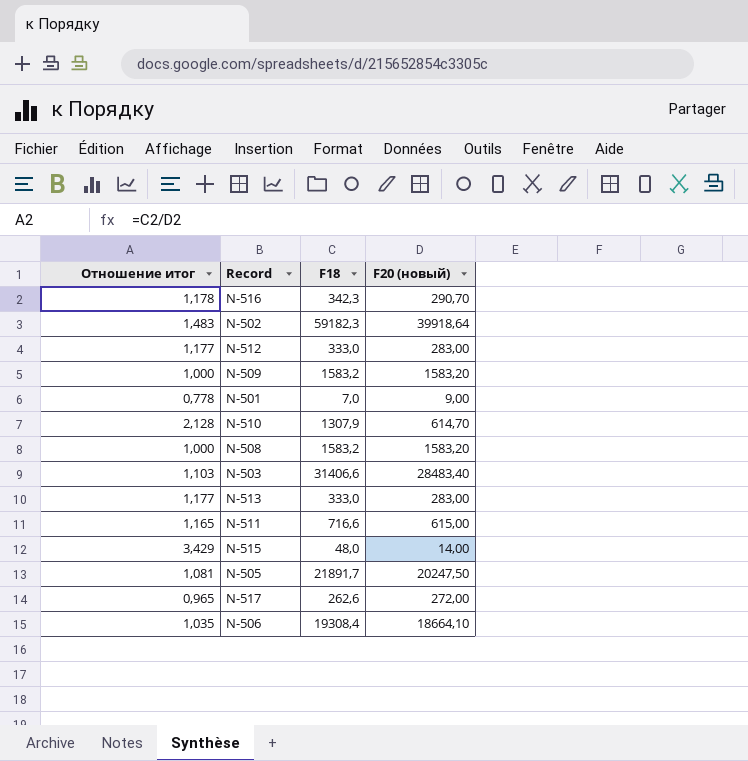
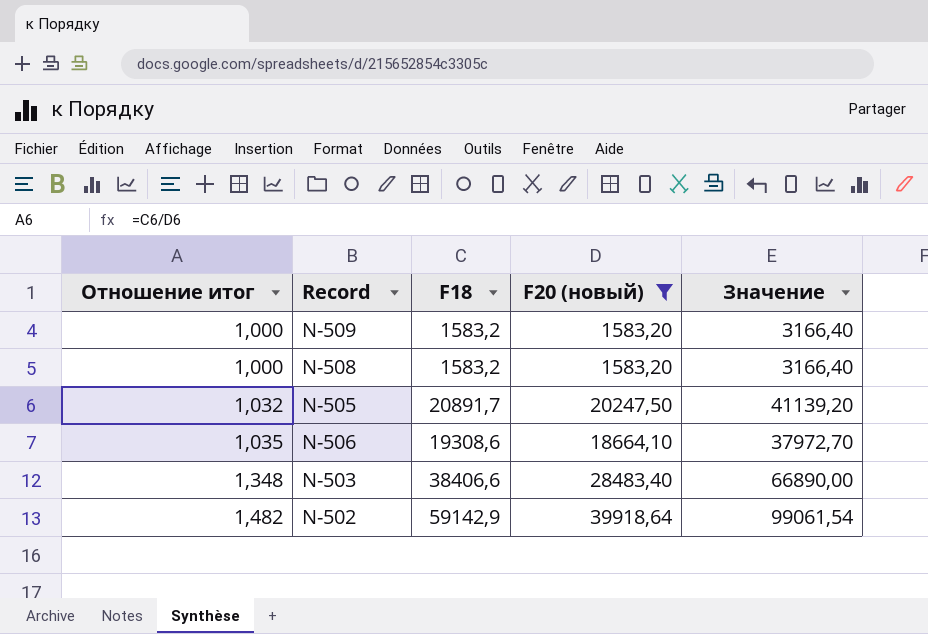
filter: none -> F20 (новый) >= 1583,20
row order: none -> Отношение итог ascending
column Значение | formula: none -> [F18] + [F20 (новый)]
N-505 | Отношение итог: 1,081 -> 1,032
N-505 | F18: 21891,7 -> 20891,7
N-506 | F18: 19308,4 -> 19308,6
N-503 | Отношение итог: 1,103 -> 1,348
N-503 | F18: 31406,6 -> 38406,6
N-502 | Отношение итог: 1,483 -> 1,482
N-502 | F18: 59182,3 -> 59142,9

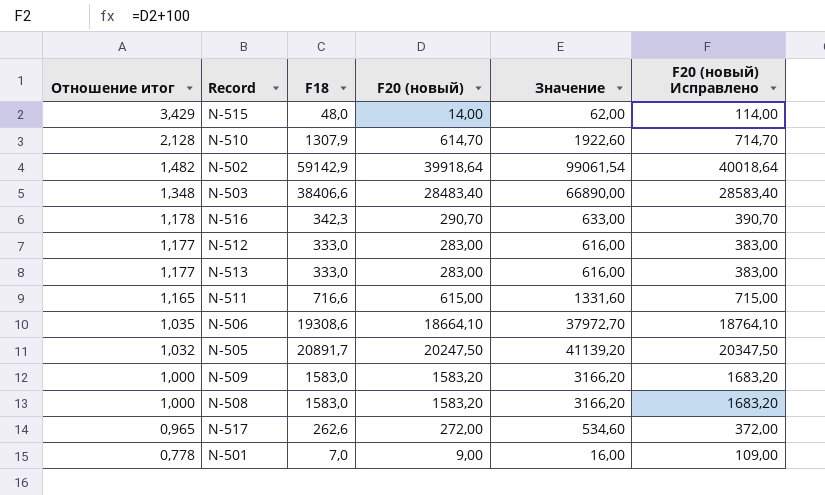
filter: F20 (новый) >= 1583,20 -> none
row order: Отношение итог ascending -> Отношение итог descending
column F20 (новый) Исправлено | formula: none -> [F20 (новый)] + 100
N-509 | F18: 1583,2 -> 1583,0
N-509 | Значение: 3166,40 -> 3166,20
N-508 | F18: 1583,2 -> 1583,0
N-508 | Значение: 3166,40 -> 3166,20

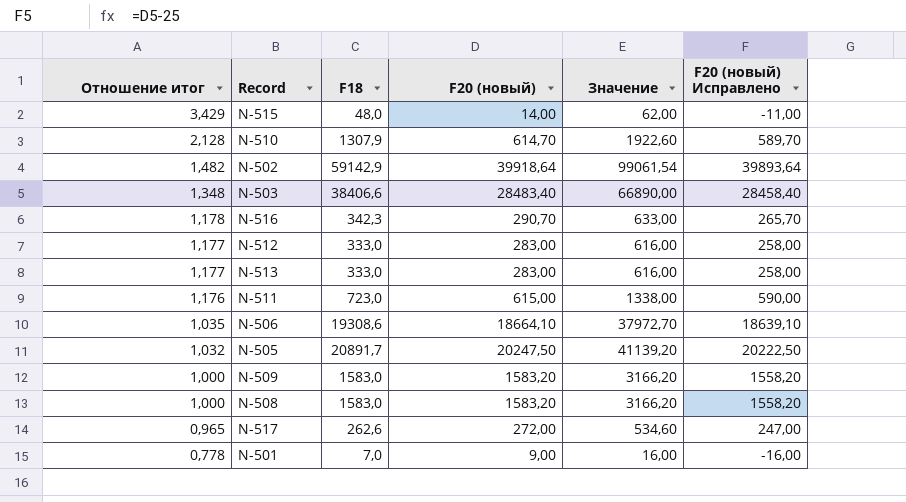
column F20 (новый) Исправлено | formula: [F20 (новый)] + 100 -> [F20 (новый)] - 25
N-511 | Отношение итог: 1,165 -> 1,176
N-511 | F18: 716,6 -> 723,0
N-511 | Значение: 1331,60 -> 1338,00

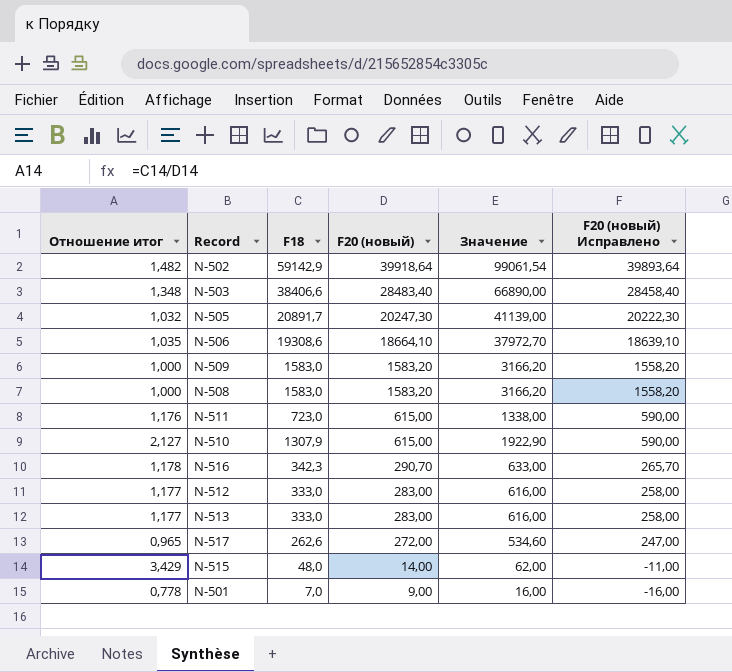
row order: Отношение итог descending -> F20 (новый) descending
N-505 | F20 (новый): 20247,50 -> 20247,30
N-505 | Значение: 41139,20 -> 41139,00
N-505 | F20 (новый) Исправлено: 20222,50 -> 20222,30
N-510 | Отношение итог: 2,128 -> 2,127
N-510 | F20 (новый): 614,70 -> 615,00
N-510 | Значение: 1922,60 -> 1922,90
N-510 | F20 (новый) Исправлено: 589,70 -> 590,00

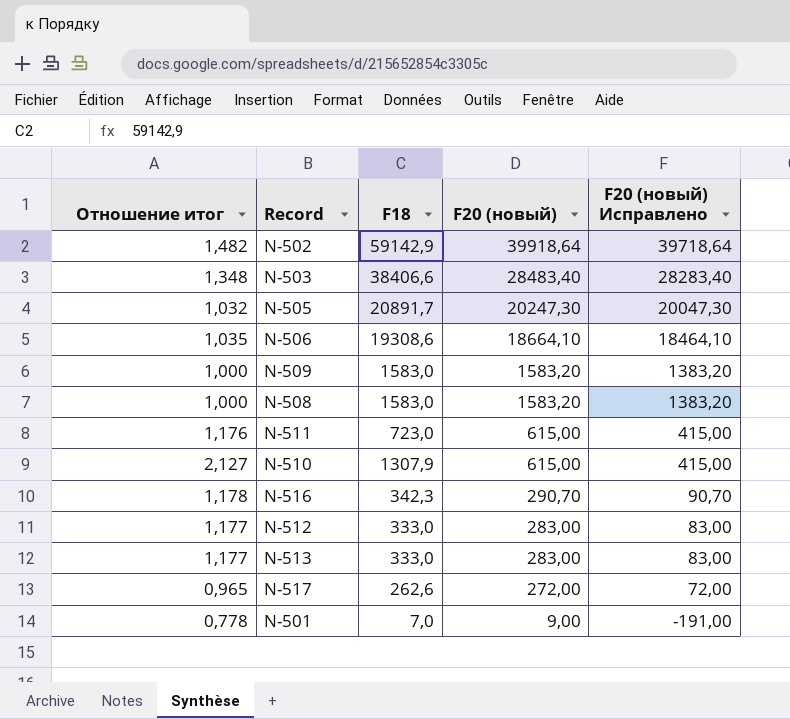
column Значение | formula: [F18] + [F20 (новый)] -> none
column F20 (новый) Исправлено | formula: [F20 (новый)] - 25 -> [F20 (новый)] - 200
row N-515: 3,429 | 48,0 | 14,00 | 62,00 | -11,00 -> none

